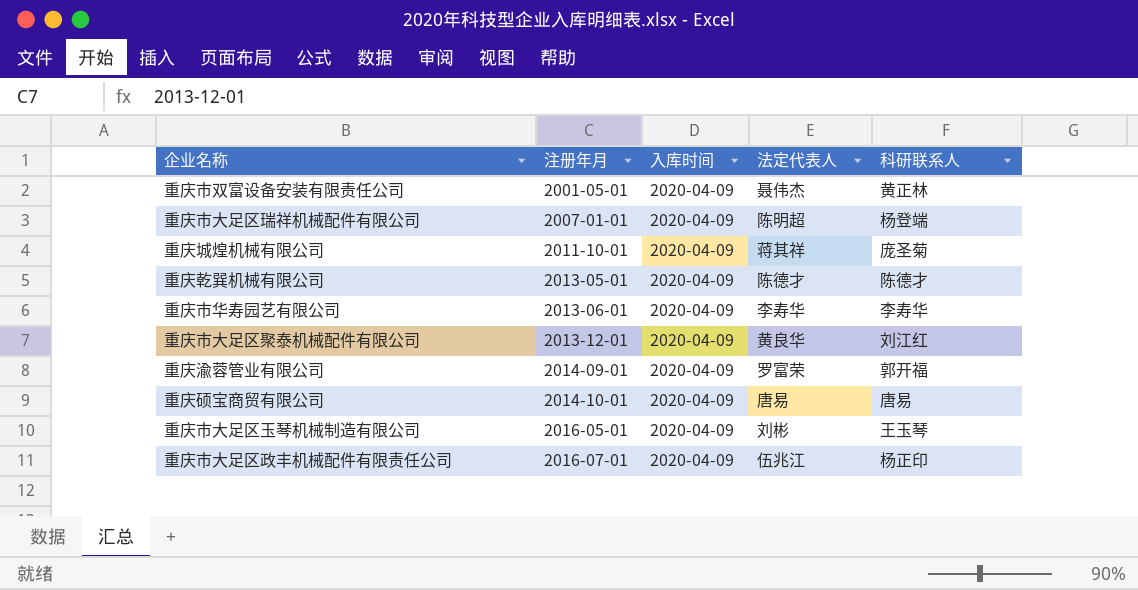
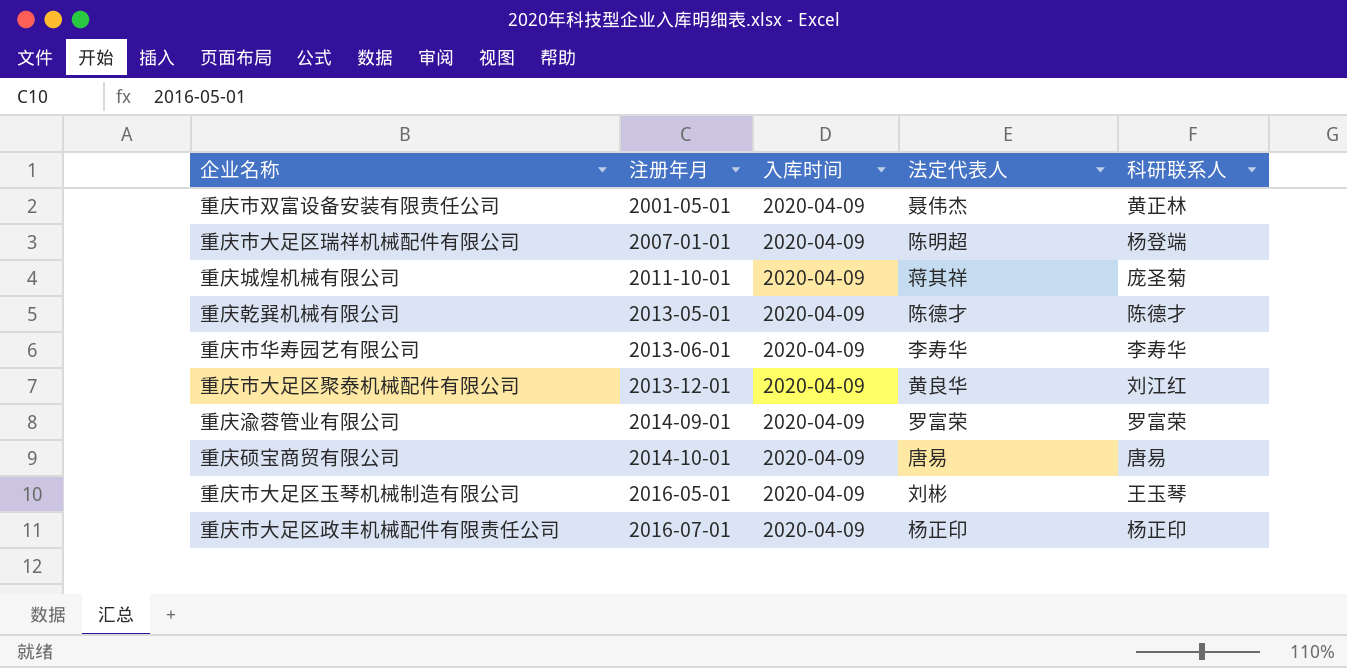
重庆渝蓉管业有限公司 | 科研联系人: 郭开福 -> 罗富荣
重庆市大足区政丰机械配件有限责任公司 | 法定代表人: 伍兆江 -> 杨正印

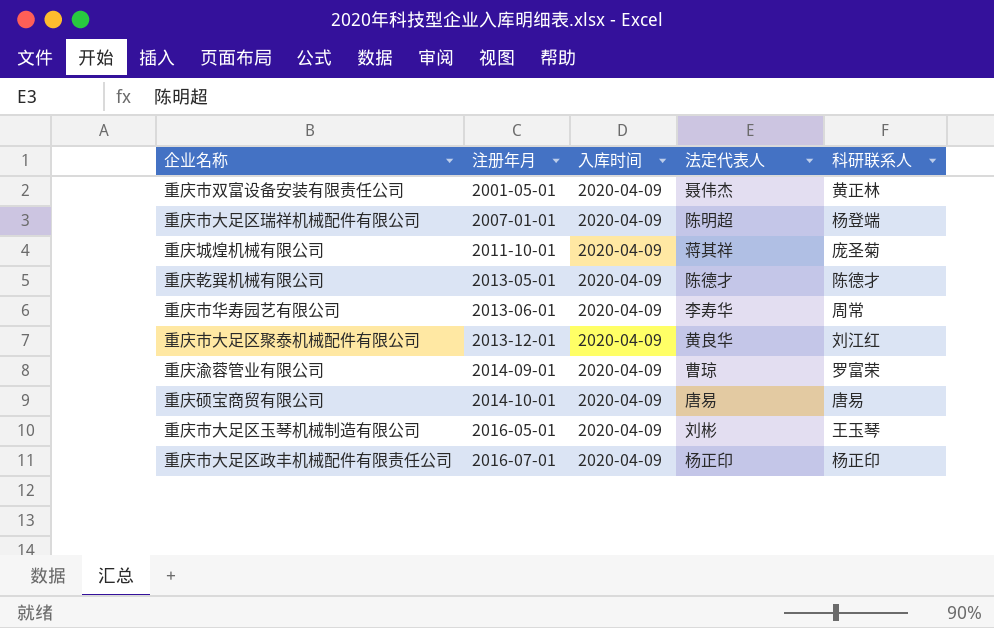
重庆市华寿园艺有限公司 | 科研联系人: 李寿华 -> 周常
重庆渝蓉管业有限公司 | 法定代表人: 罗富荣 -> 曹琼

